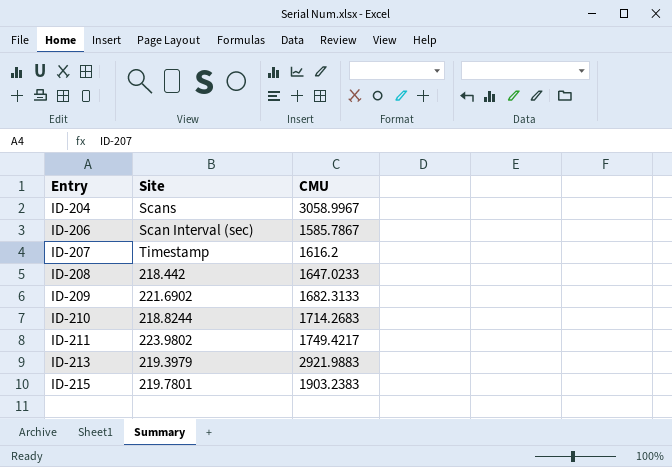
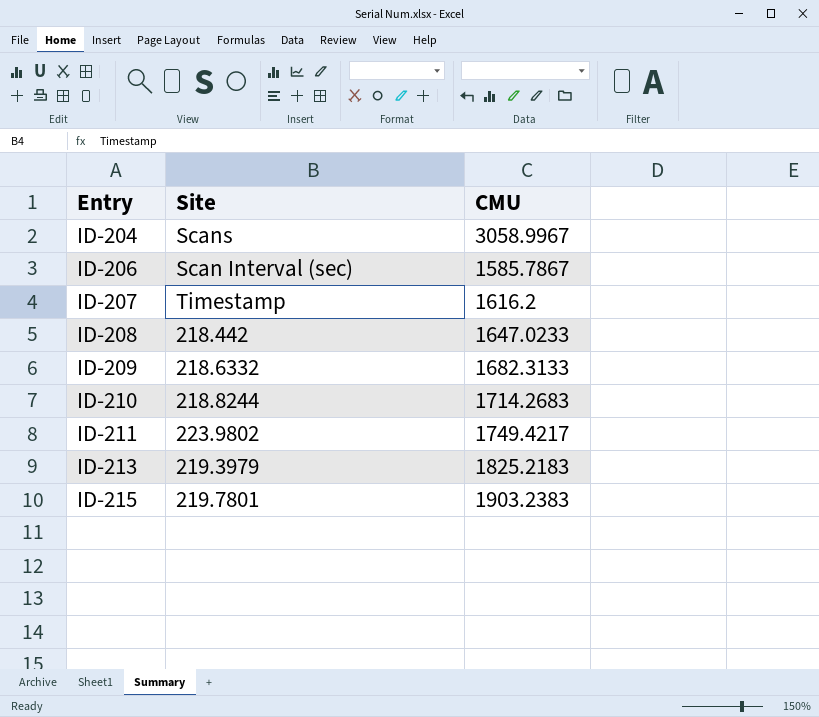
ID-209 | Site: 221.6902 -> 218.6332
ID-213 | CMU: 2921.9883 -> 1825.2183

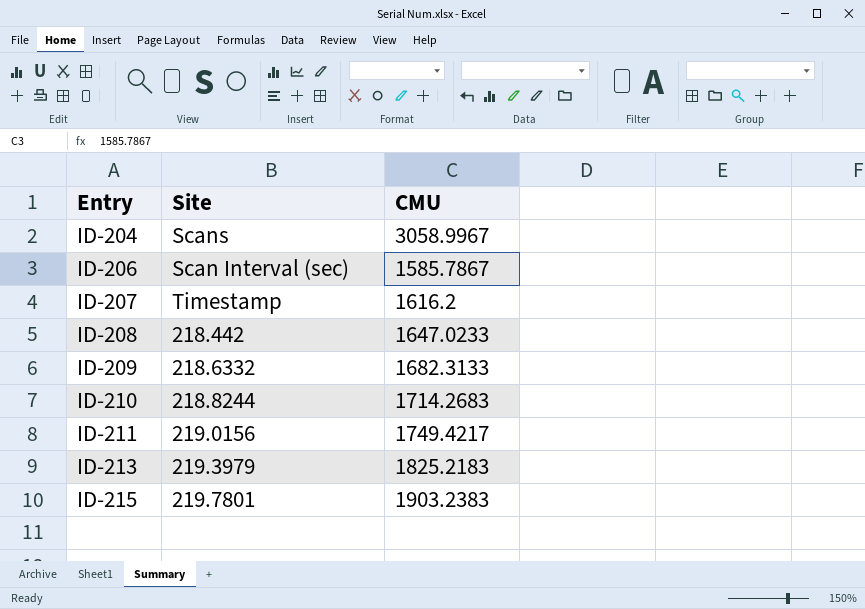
ID-211 | Site: 223.9802 -> 219.0156

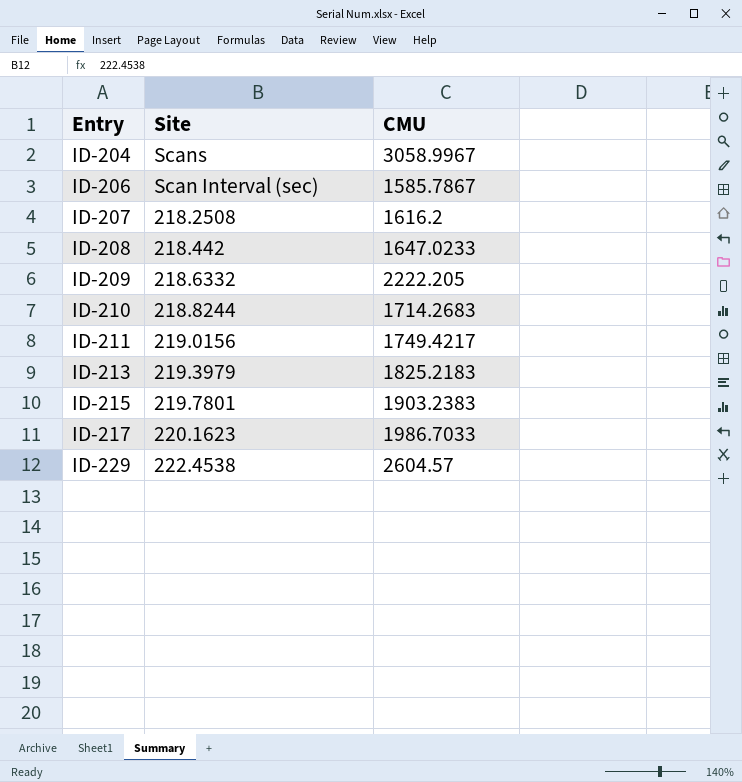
ID-207 | Site: Timestamp -> 218.2508
ID-209 | CMU: 1682.3133 -> 2222.205
row ID-217: none -> 220.1623 | 1986.7033
row ID-229: none -> 222.4538 | 2604.57

